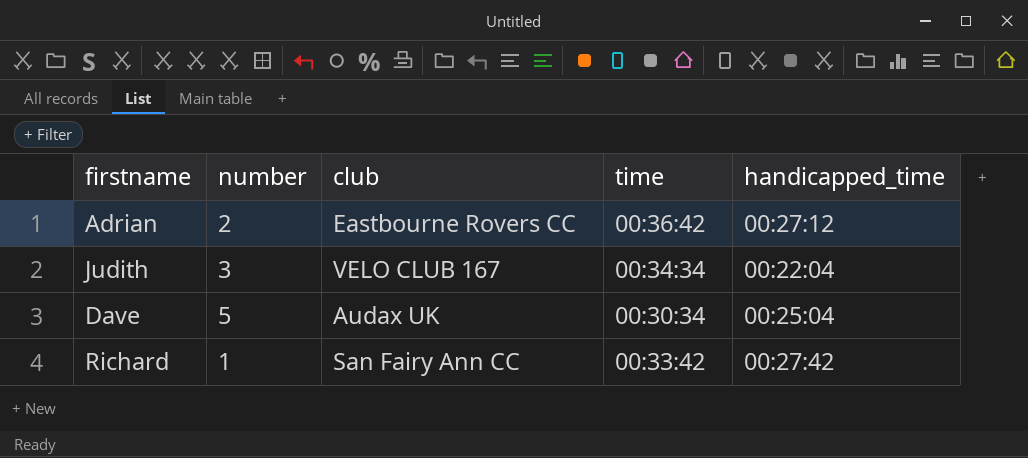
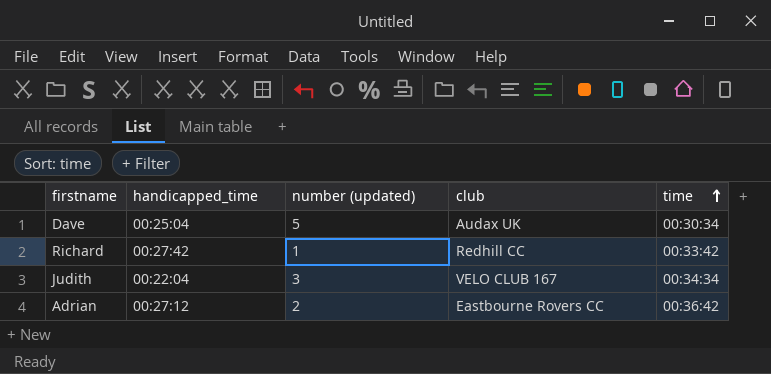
row order: none -> time ascending
column handicapped_time | position: 5 -> 2
column name: number -> number (updated)
Richard | club: San Fairy Ann CC -> Redhill CC

